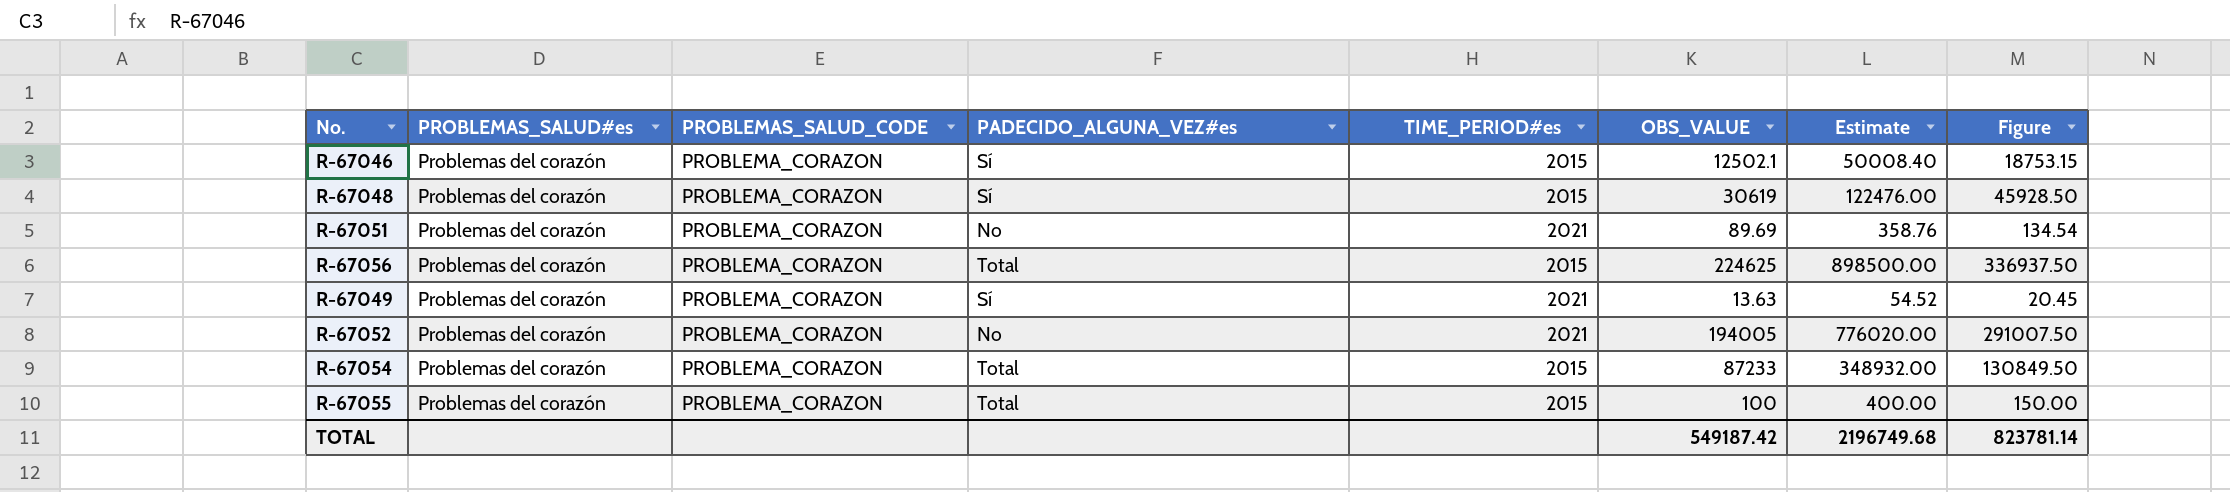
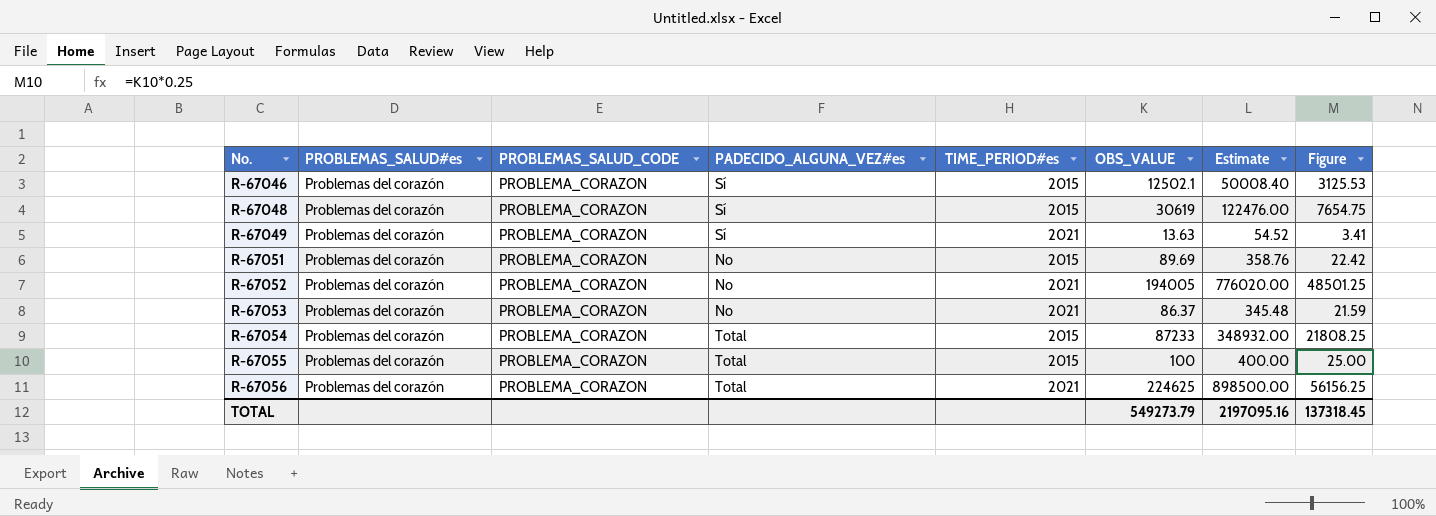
row order: none -> No. ascending
column Figure | formula: [OBS_VALUE] * 1.5 -> [OBS_VALUE] * 0.25
R-67051 | TIME_PERIOD#es: 2021 -> 2015
row R-67053: none -> Problemas del corazón | PROBLEMA_CORAZON | No | 2021 | 86.37 | 345.48 | 21.59
R-67056 | TIME_PERIOD#es: 2015 -> 2021
TOTAL | OBS_VALUE: 549187.42 -> 549273.79
TOTAL | Estimate: 2196749.68 -> 2197095.16
TOTAL | Figure: 823781.14 -> 137318.45

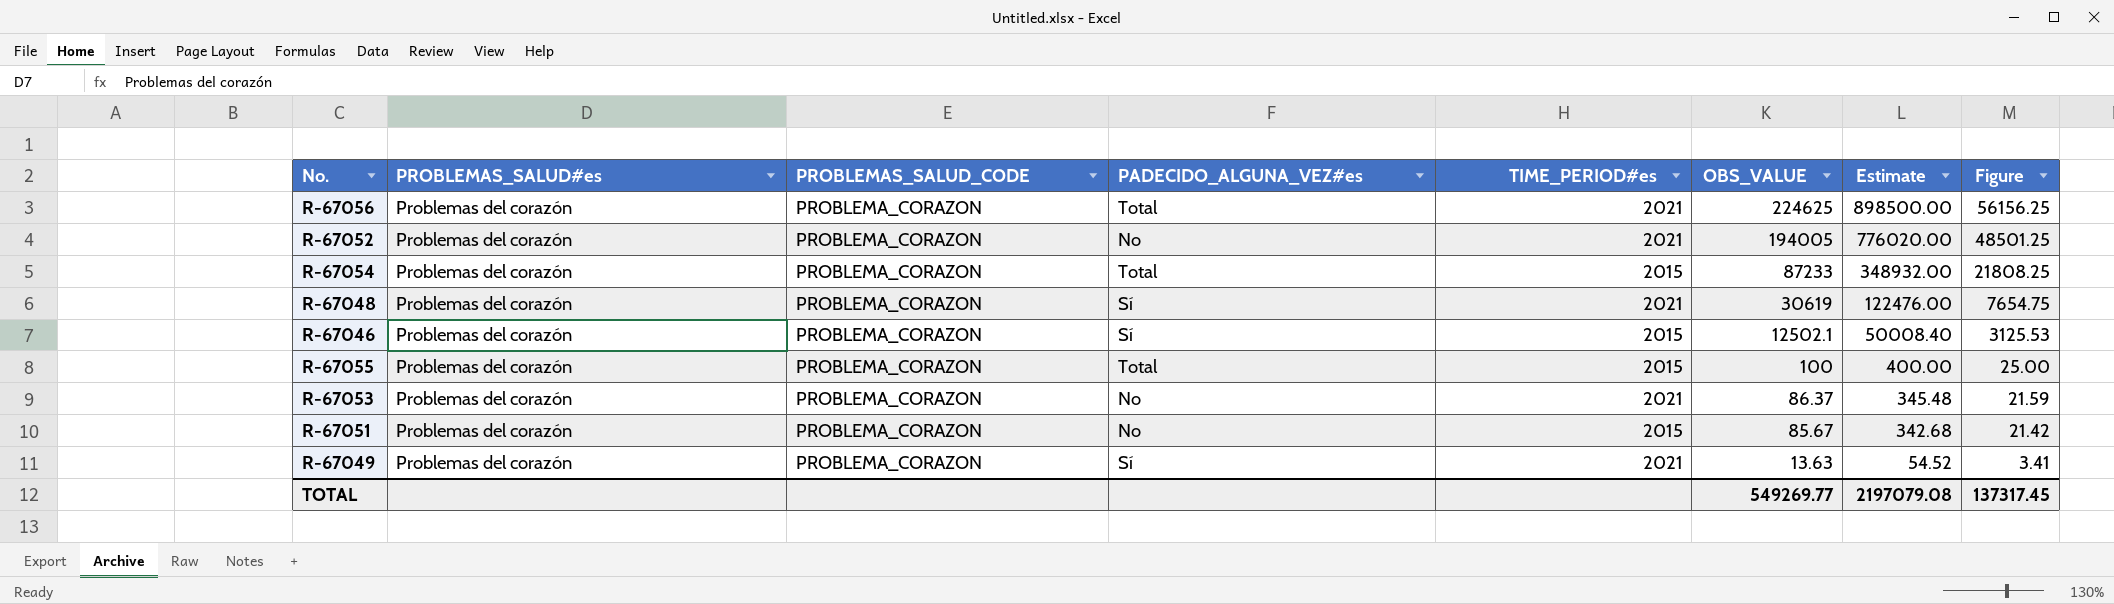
row order: No. ascending -> OBS_VALUE descending
R-67048 | TIME_PERIOD#es: 2015 -> 2021
R-67051 | OBS_VALUE: 89.69 -> 85.67
R-67051 | Estimate: 358.76 -> 342.68
R-67051 | Figure: 22.42 -> 21.42
TOTAL | OBS_VALUE: 549273.79 -> 549269.77
TOTAL | Estimate: 2197095.16 -> 2197079.08
TOTAL | Figure: 137318.45 -> 137317.45

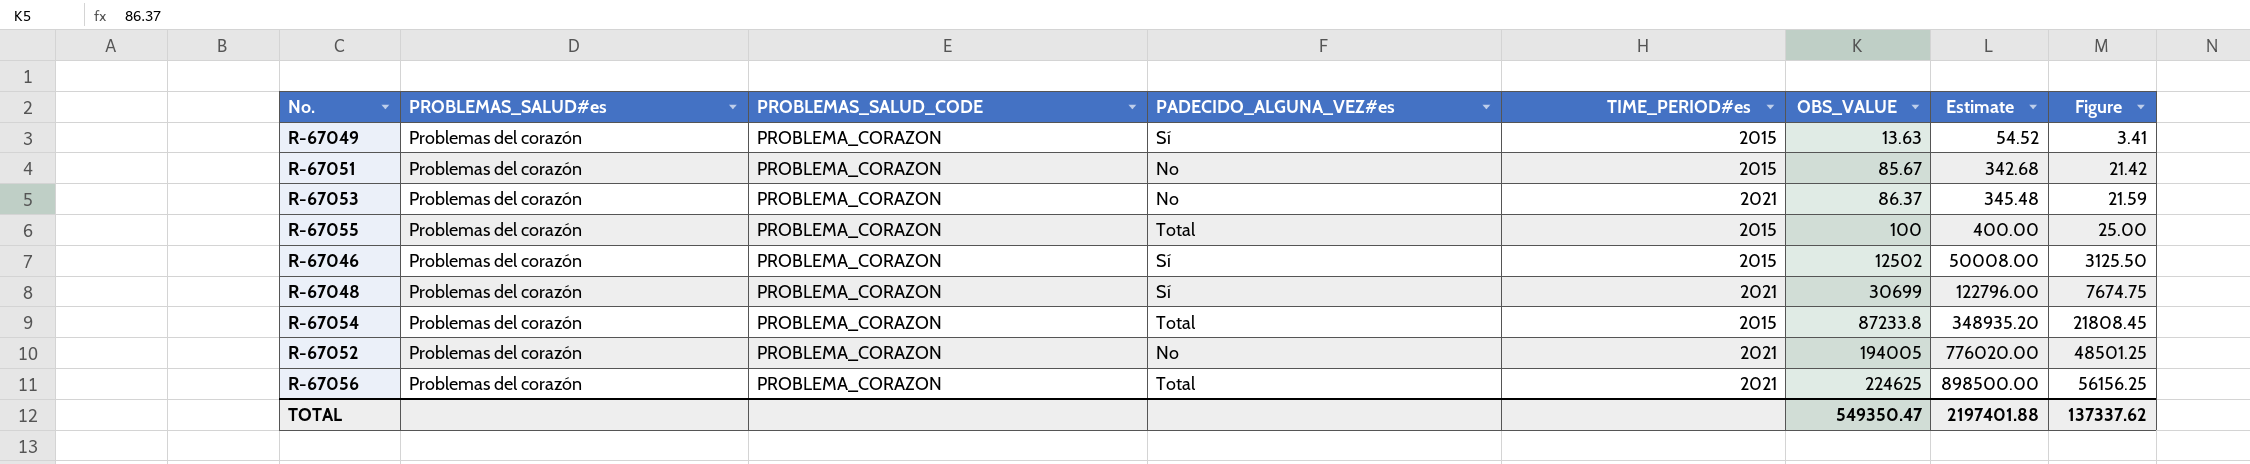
row order: OBS_VALUE descending -> OBS_VALUE ascending
R-67049 | TIME_PERIOD#es: 2021 -> 2015
R-67046 | OBS_VALUE: 12502.1 -> 12502
R-67046 | Estimate: 50008.40 -> 50008.00
R-67046 | Figure: 3125.53 -> 3125.50
R-67048 | OBS_VALUE: 30619 -> 30699
R-67048 | Estimate: 122476.00 -> 122796.00
R-67048 | Figure: 7654.75 -> 7674.75
R-67054 | OBS_VALUE: 87233 -> 87233.8
R-67054 | Estimate: 348932.00 -> 348935.20
R-67054 | Figure: 21808.25 -> 21808.45
TOTAL | OBS_VALUE: 549269.77 -> 549350.47
TOTAL | Estimate: 2197079.08 -> 2197401.88
TOTAL | Figure: 137317.45 -> 137337.62

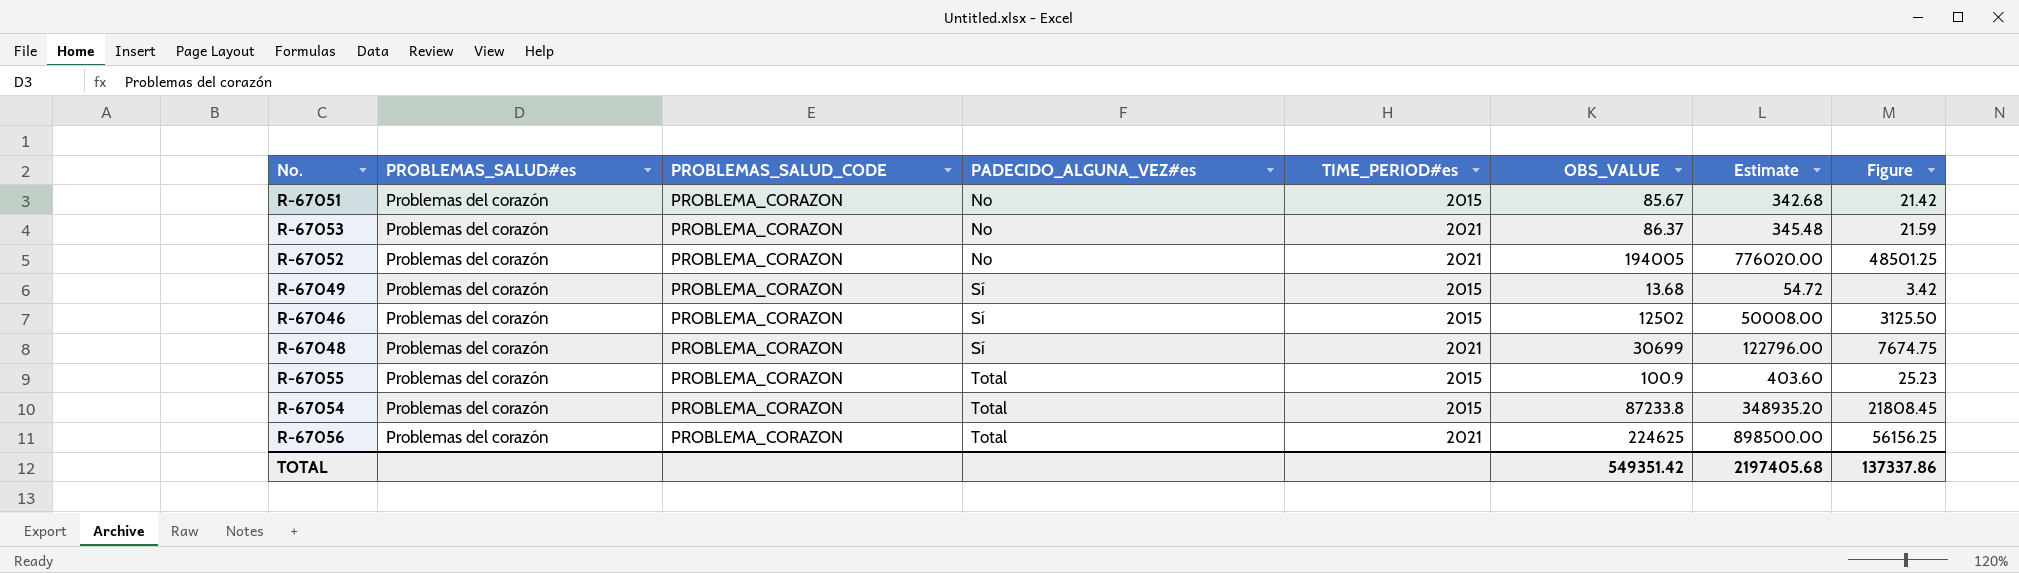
row order: OBS_VALUE ascending -> PADECIDO_ALGUNA_VEZ#es ascending
R-67049 | OBS_VALUE: 13.63 -> 13.68
R-67049 | Estimate: 54.52 -> 54.72
R-67049 | Figure: 3.41 -> 3.42
R-67055 | OBS_VALUE: 100 -> 100.9
R-67055 | Estimate: 400.00 -> 403.60
R-67055 | Figure: 25.00 -> 25.23
TOTAL | OBS_VALUE: 549350.47 -> 549351.42
TOTAL | Estimate: 2197401.88 -> 2197405.68
TOTAL | Figure: 137337.62 -> 137337.86

